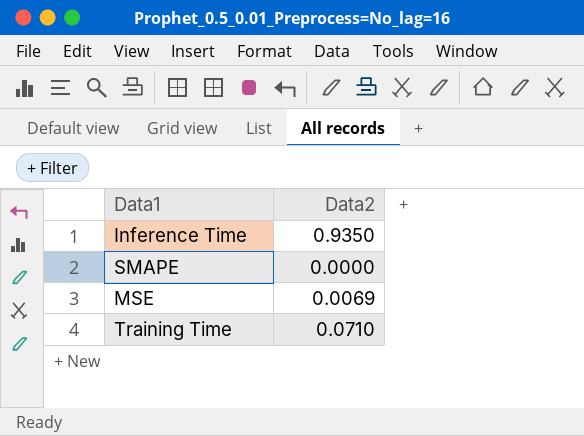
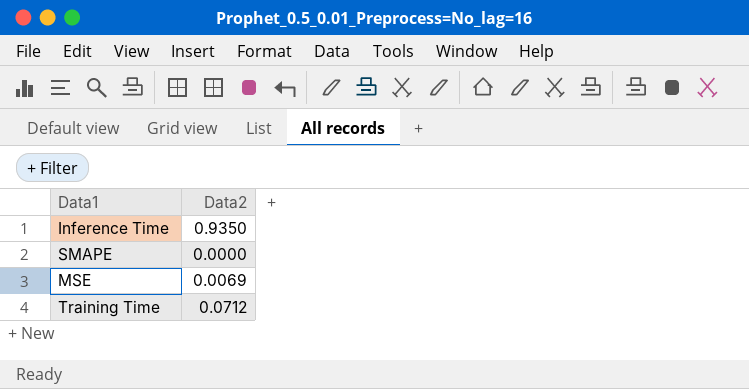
Training Time | Data2: 0.0710 -> 0.0712

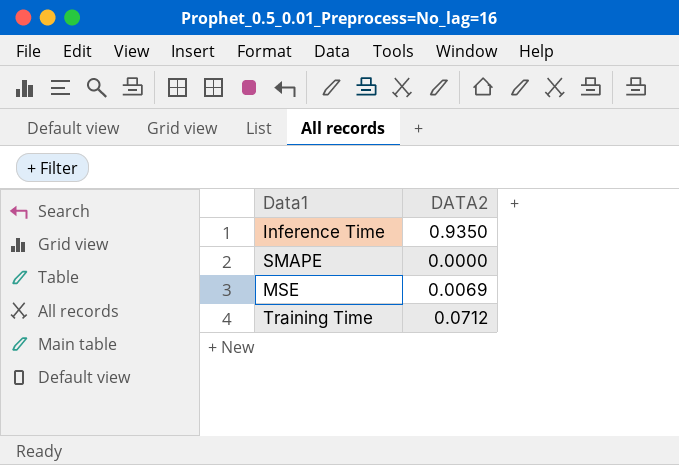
column name: Data2 -> DATA2

